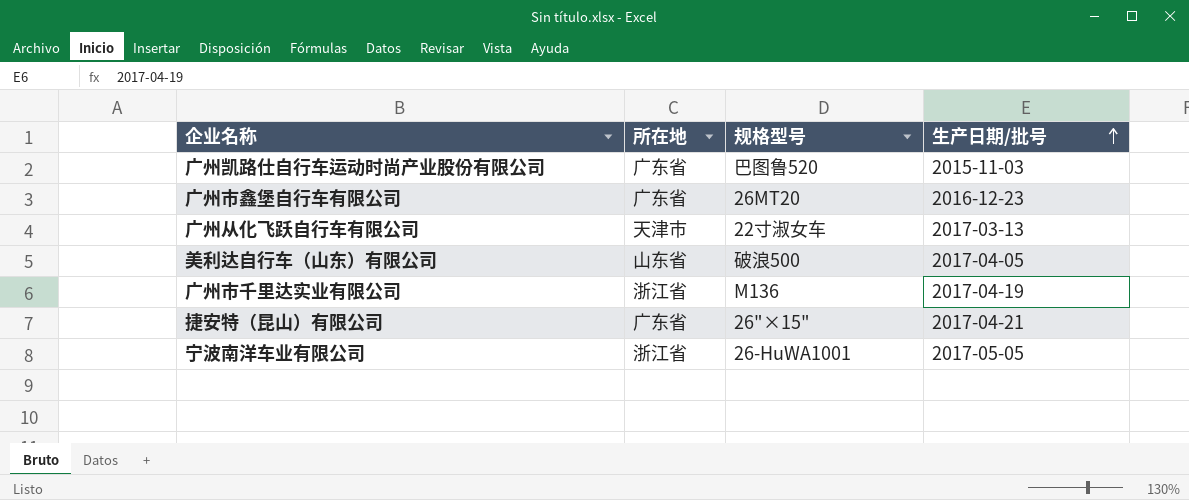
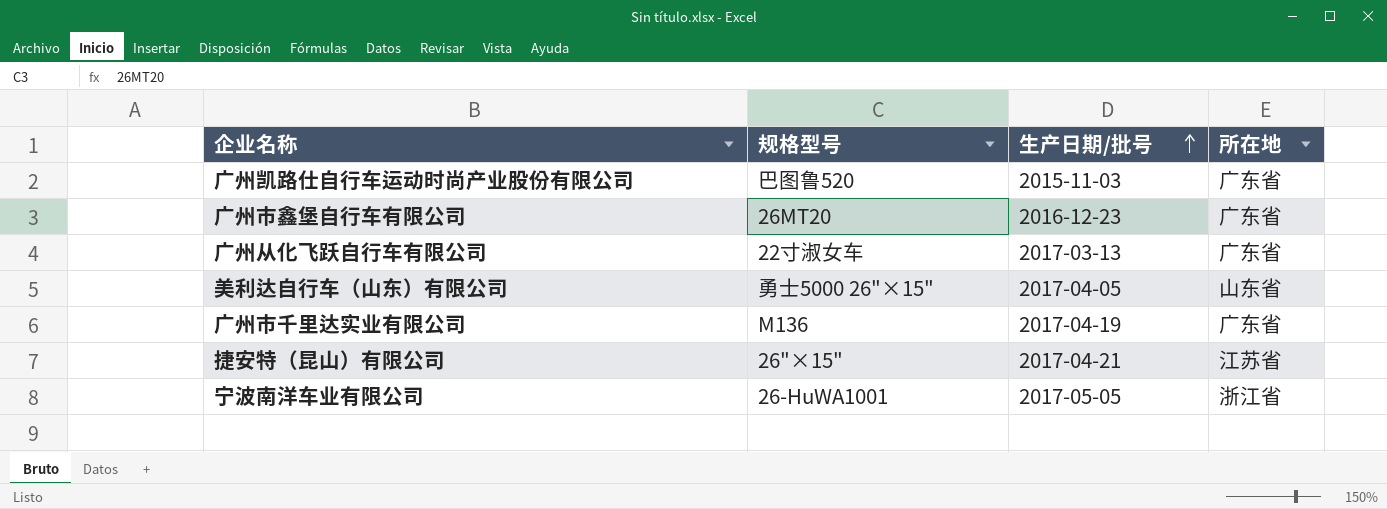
column 所在地 | position: 2 -> 4
广州从化飞跃自行车有限公司 | 所在地: 天津市 -> 广东省
美利达自行车（山东）有限公司 | 规格型号: 破浪500 -> 勇士5000 26"×15"
广州市千里达实业有限公司 | 所在地: 浙江省 -> 广东省
捷安特（昆山）有限公司 | 所在地: 广东省 -> 江苏省

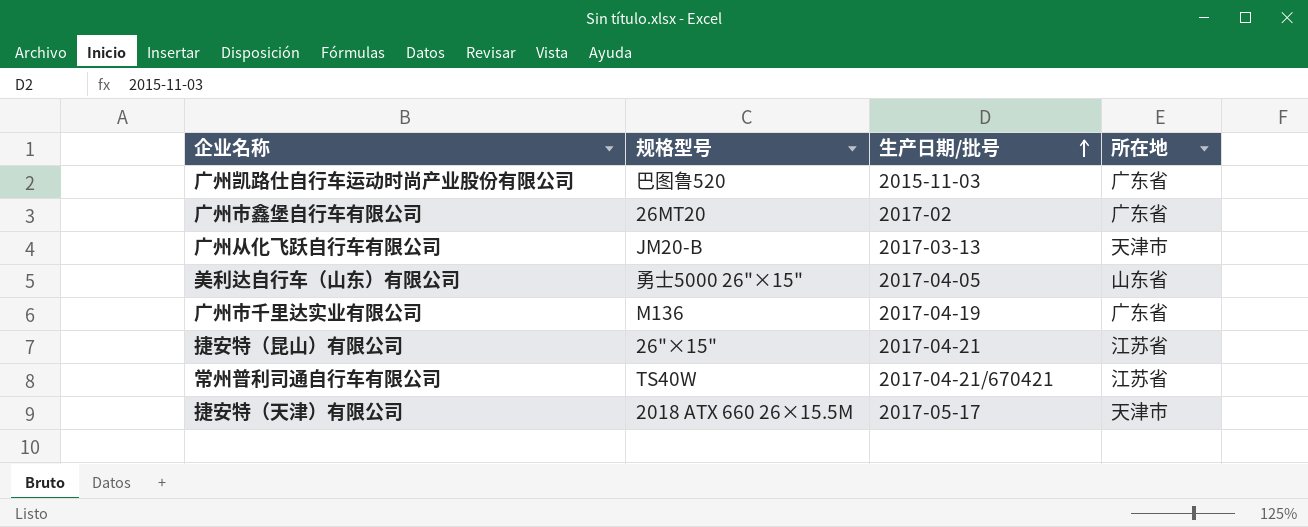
row 宁波南洋车业有限公司: 26-HuWA1001 | 2017-05-05 | 浙江省 -> none
广州市鑫堡自行车有限公司 | 生产日期/批号: 2016-12-23 -> 2017-02
广州从化飞跃自行车有限公司 | 规格型号: 22寸淑女车 -> JM20-B
广州从化飞跃自行车有限公司 | 所在地: 广东省 -> 天津市
row 常州普利司通自行车有限公司: none -> TS40W | 2017-04-21/670421 | 江苏省
row 捷安特（天津）有限公司: none -> 2018 ATX 660 26×15.5M | 2017-05-17 | 天津市

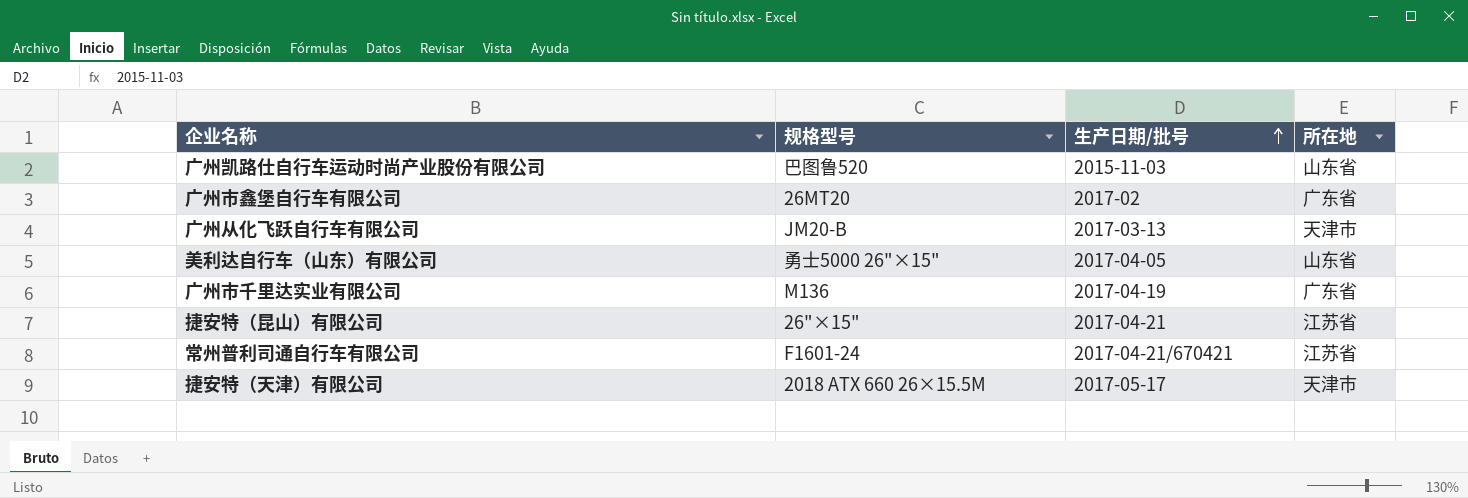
广州凯路仕自行车运动时尚产业股份有限公司 | 所在地: 广东省 -> 山东省
常州普利司通自行车有限公司 | 规格型号: TS40W -> F1601-24

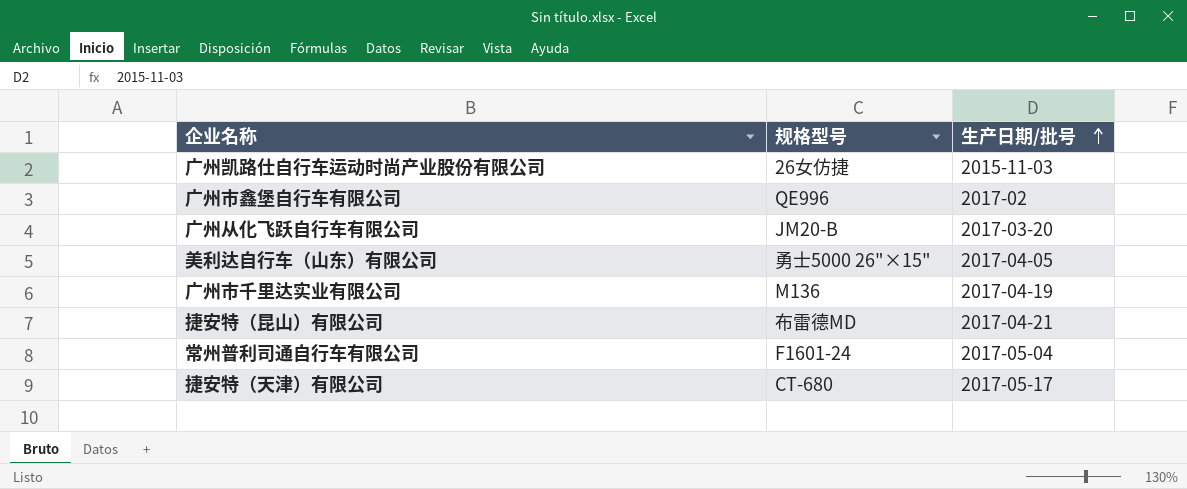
column 所在地 | position: 4 -> none
广州凯路仕自行车运动时尚产业股份有限公司 | 规格型号: 巴图鲁520 -> 26女仿捷
广州市鑫堡自行车有限公司 | 规格型号: 26MT20 -> QE996
广州从化飞跃自行车有限公司 | 生产日期/批号: 2017-03-13 -> 2017-03-20
捷安特（昆山）有限公司 | 规格型号: 26"×15" -> 布雷德MD
常州普利司通自行车有限公司 | 生产日期/批号: 2017-04-21/670421 -> 2017-05-04
捷安特（天津）有限公司 | 规格型号: 2018 ATX 660 26×15.5M -> CT-680

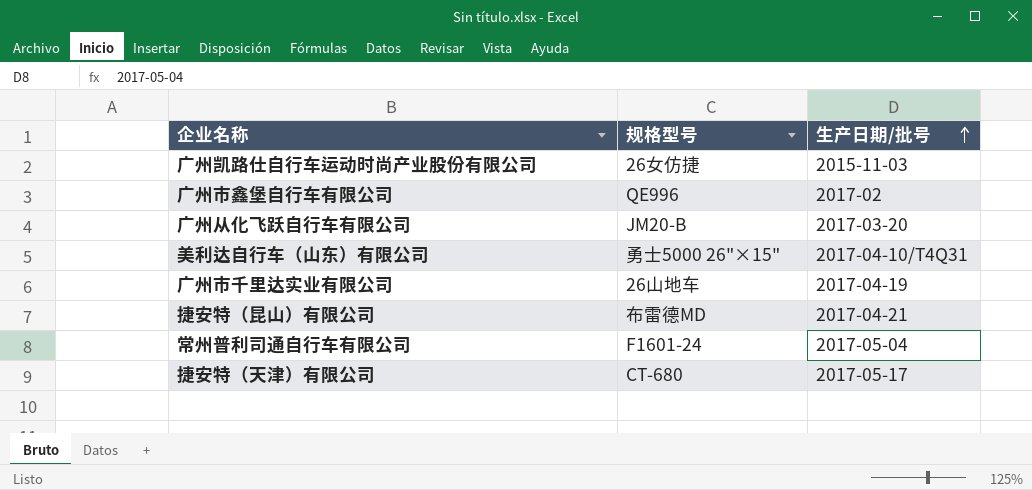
美利达自行车（山东）有限公司 | 生产日期/批号: 2017-04-05 -> 2017-04-10/T4Q31
广州市千里达实业有限公司 | 规格型号: M136 -> 26山地车

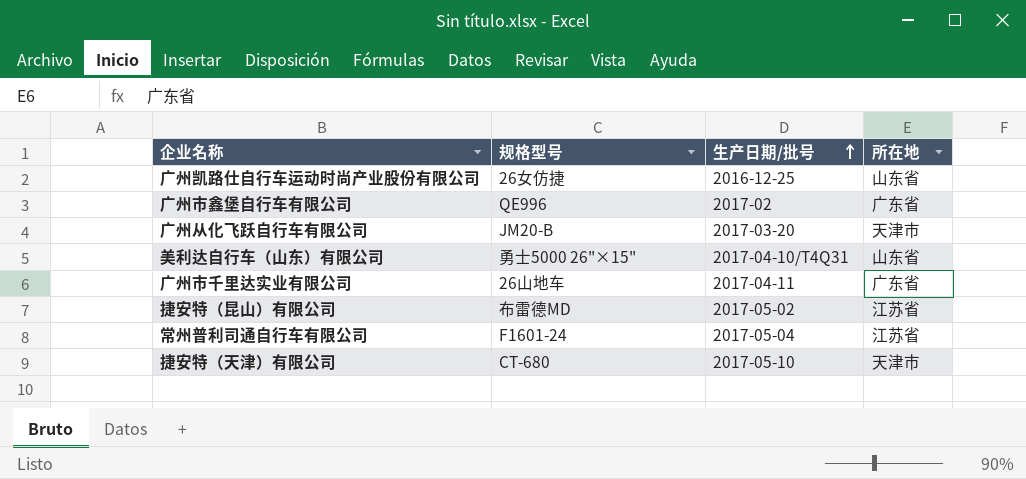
column 所在地 | position: none -> 4
广州凯路仕自行车运动时尚产业股份有限公司 | 生产日期/批号: 2015-11-03 -> 2016-12-25
广州市千里达实业有限公司 | 生产日期/批号: 2017-04-19 -> 2017-04-11
捷安特（昆山）有限公司 | 生产日期/批号: 2017-04-21 -> 2017-05-02
捷安特（天津）有限公司 | 生产日期/批号: 2017-05-17 -> 2017-05-10

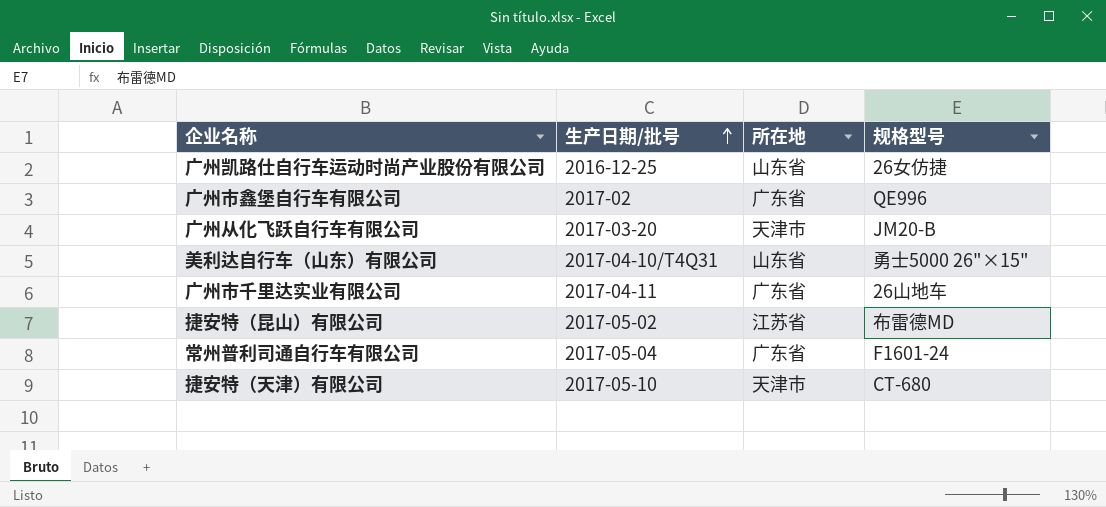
column 规格型号 | position: 2 -> 4
常州普利司通自行车有限公司 | 所在地: 江苏省 -> 广东省

